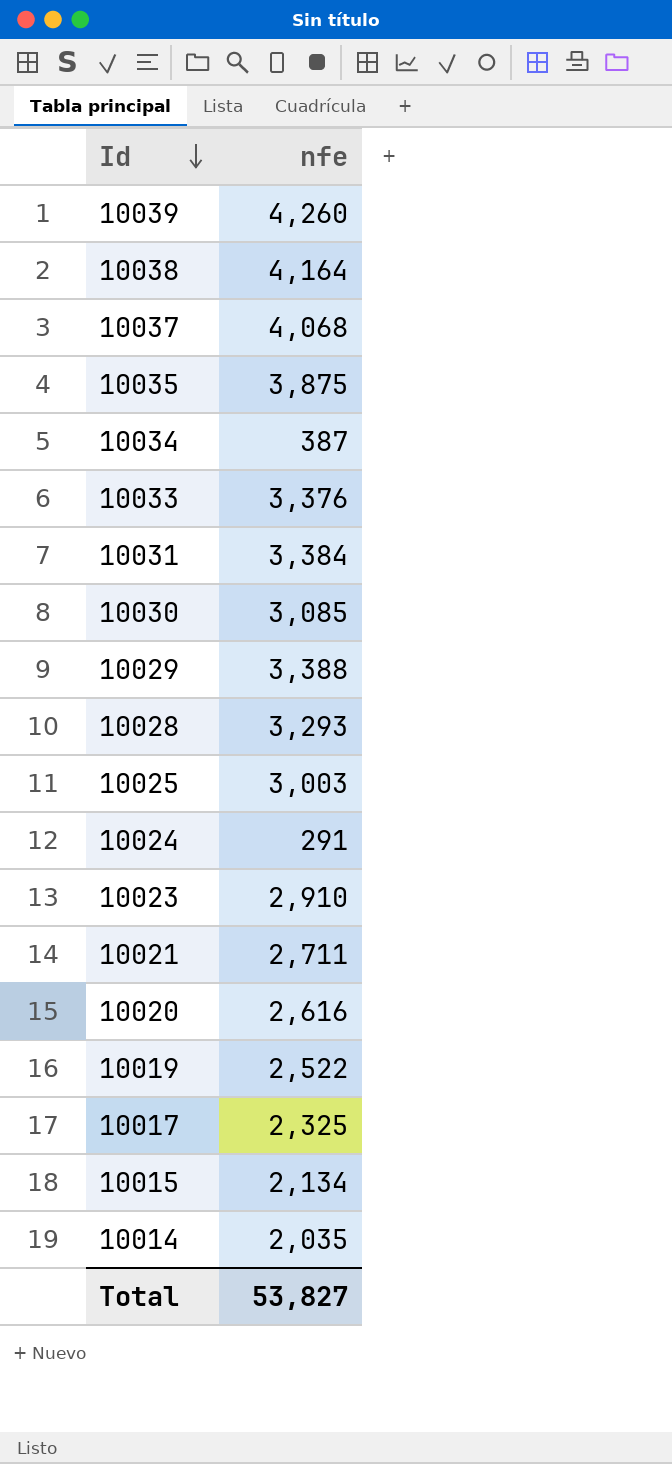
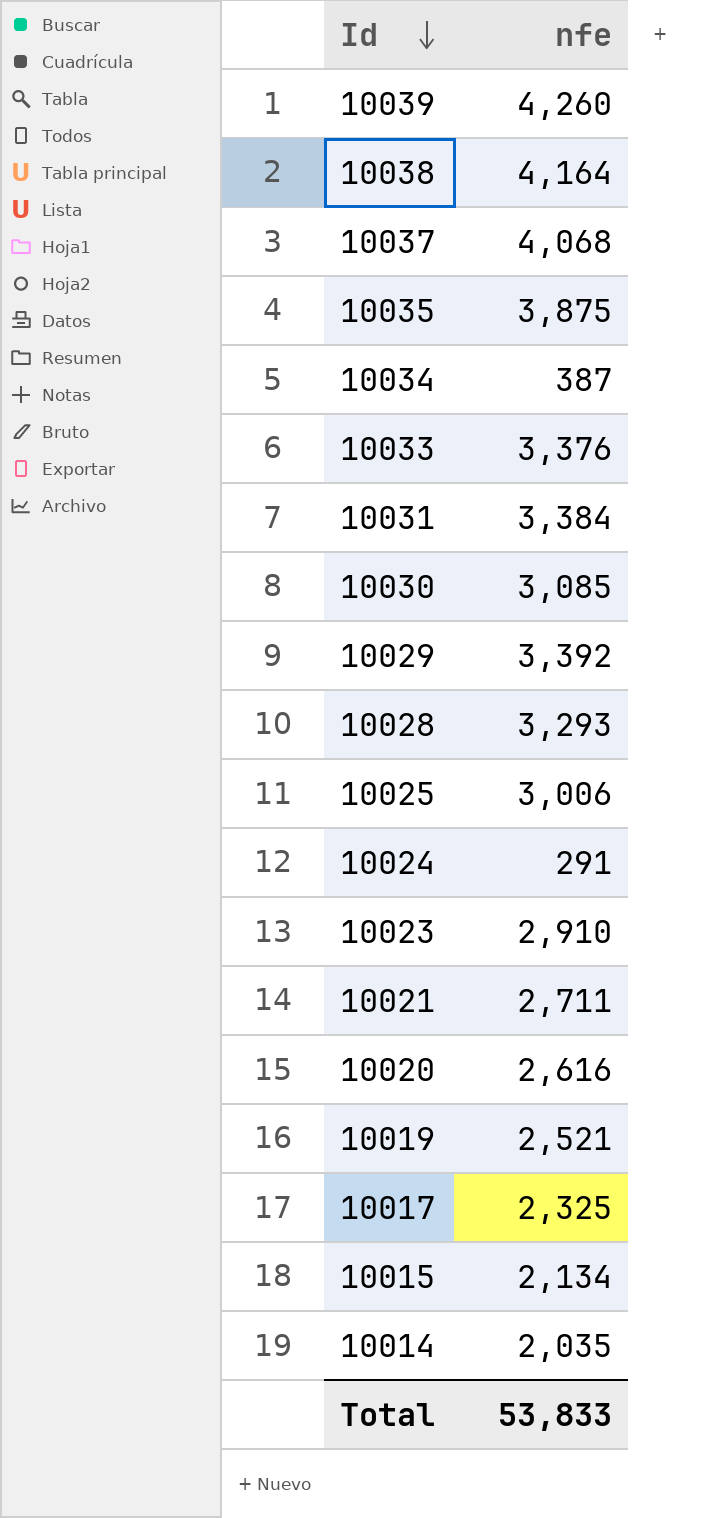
10029 | nfe: 3,388 -> 3,392
10025 | nfe: 3,003 -> 3,006
10019 | nfe: 2,522 -> 2,521
Total | nfe: 53,827 -> 53,833

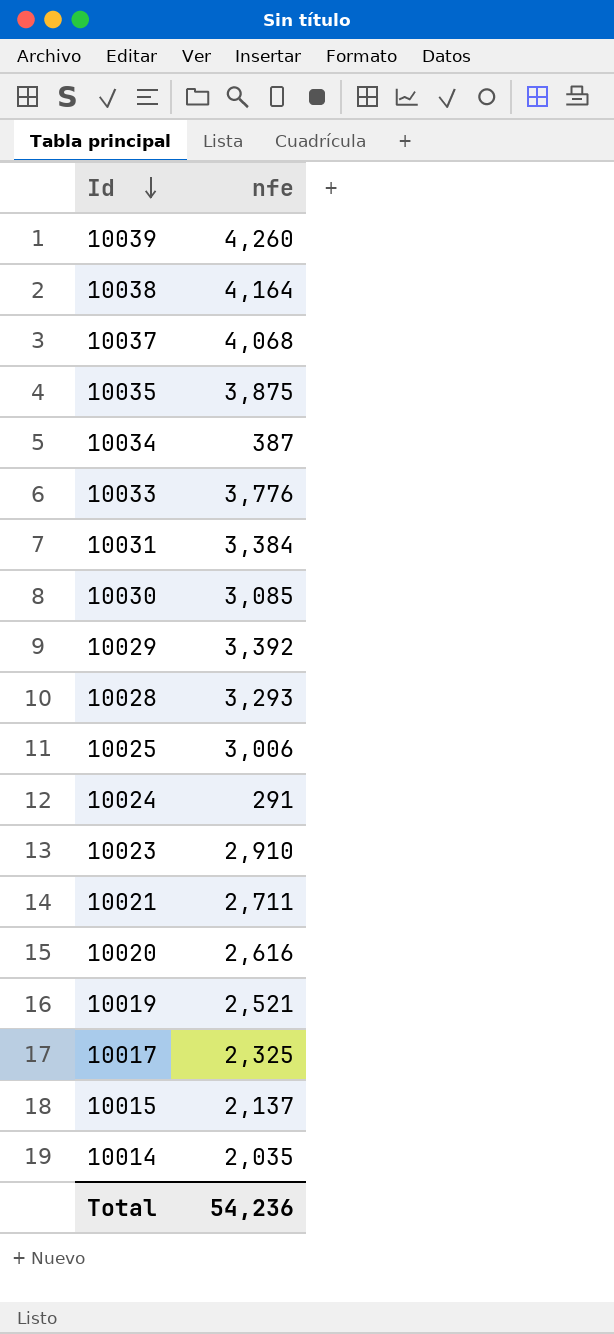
10033 | nfe: 3,376 -> 3,776
10015 | nfe: 2,134 -> 2,137
Total | nfe: 53,833 -> 54,236

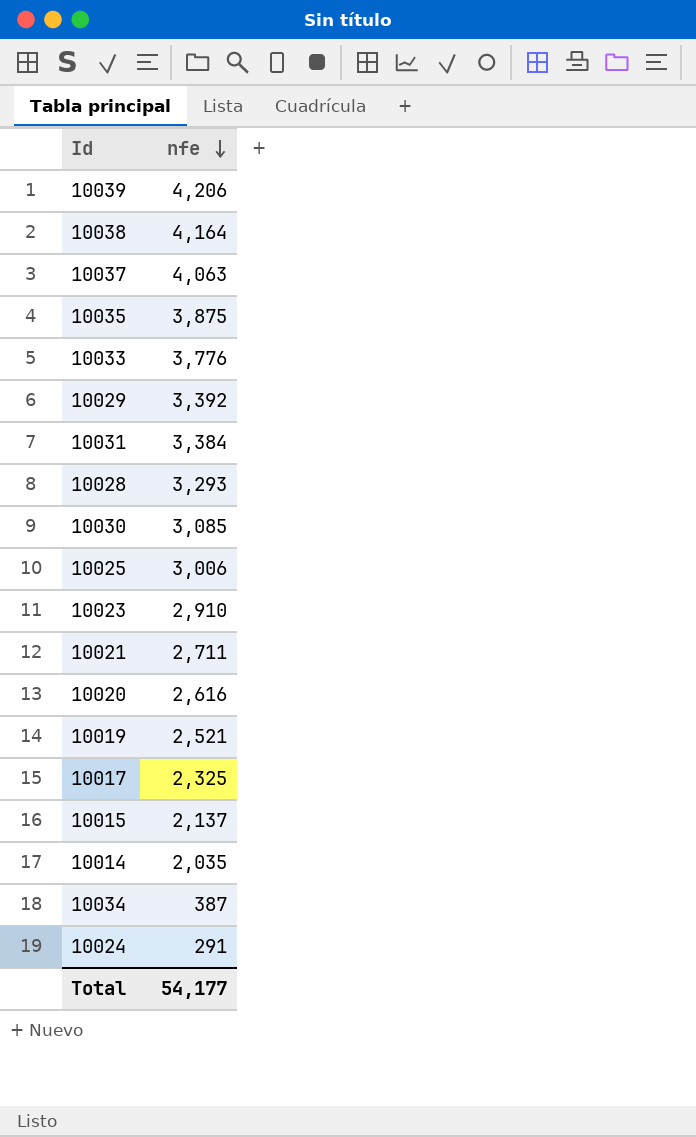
row order: Id descending -> nfe descending
10039 | nfe: 4,260 -> 4,206
10037 | nfe: 4,068 -> 4,063
Total | nfe: 54,236 -> 54,177

